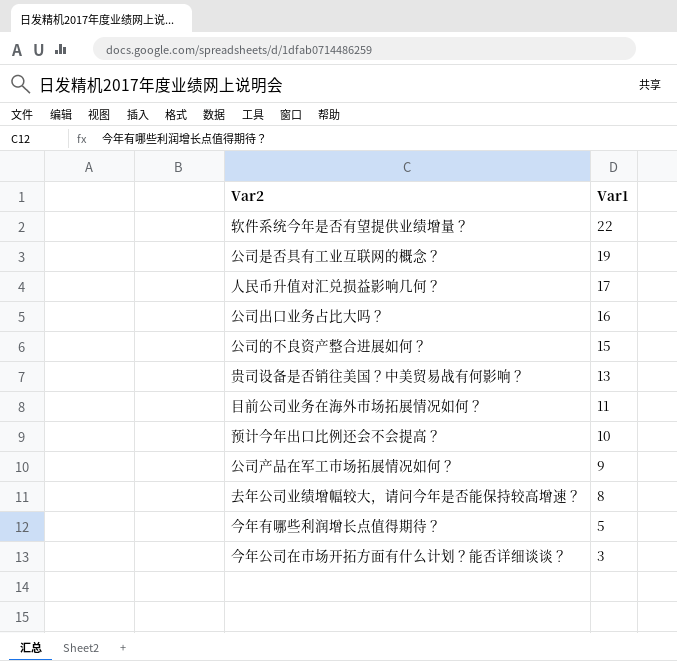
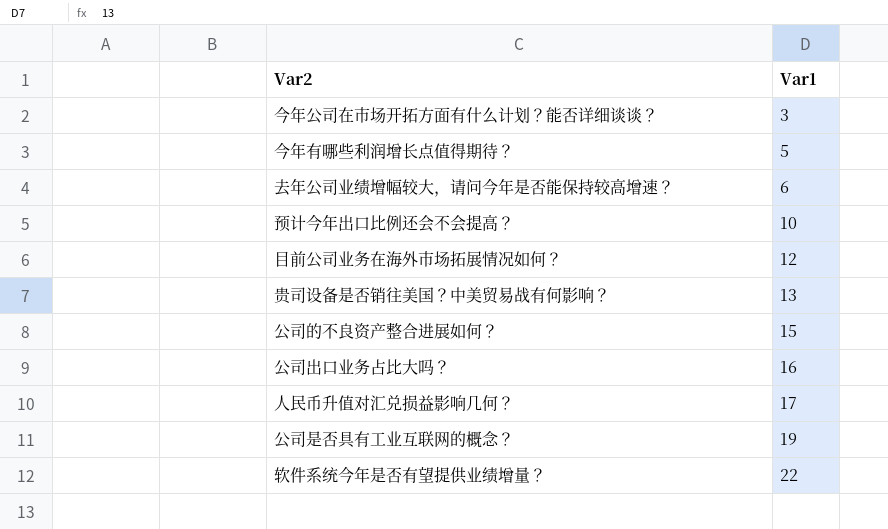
row order: Var1 descending -> Var1 ascending
row 公司产品在军工市场拓展情况如何？: 9 -> none
去年公司业绩增幅较大，请问今年是否能保持较高增速？ | Var1: 8 -> 6
目前公司业务在海外市场拓展情况如何？ | Var1: 11 -> 12

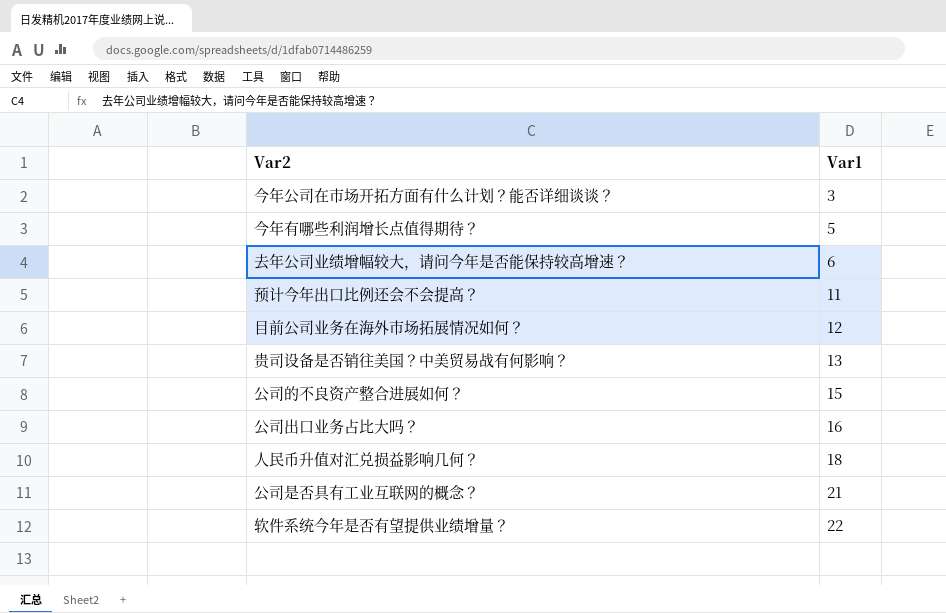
预计今年出口比例还会不会提高？ | Var1: 10 -> 11
人民币升值对汇兑损益影响几何？ | Var1: 17 -> 18
公司是否具有工业互联网的概念？ | Var1: 19 -> 21

